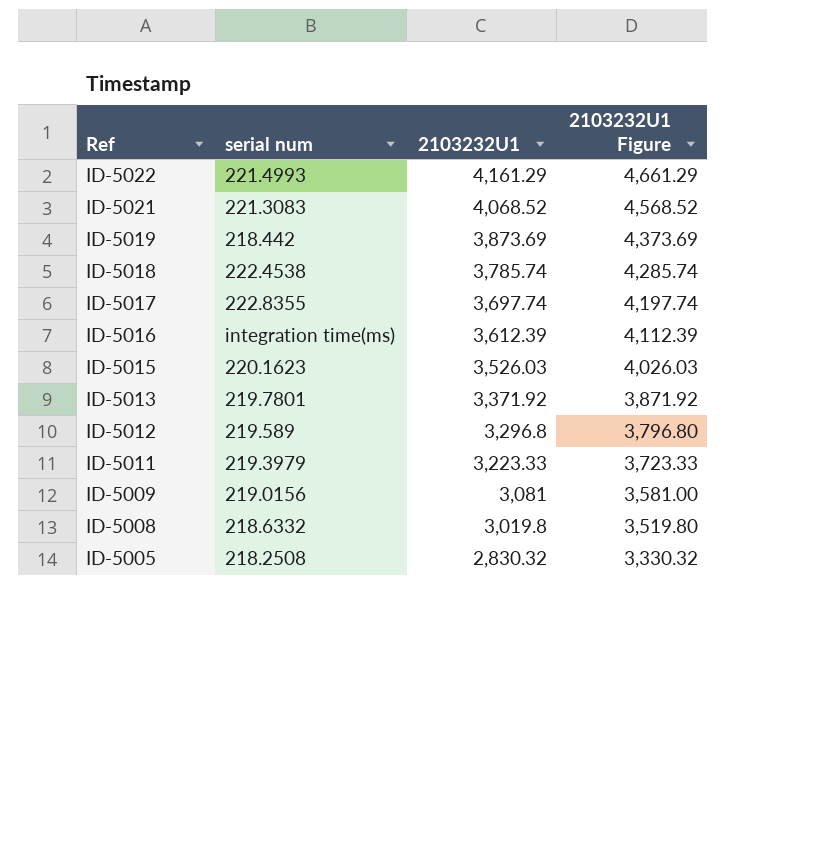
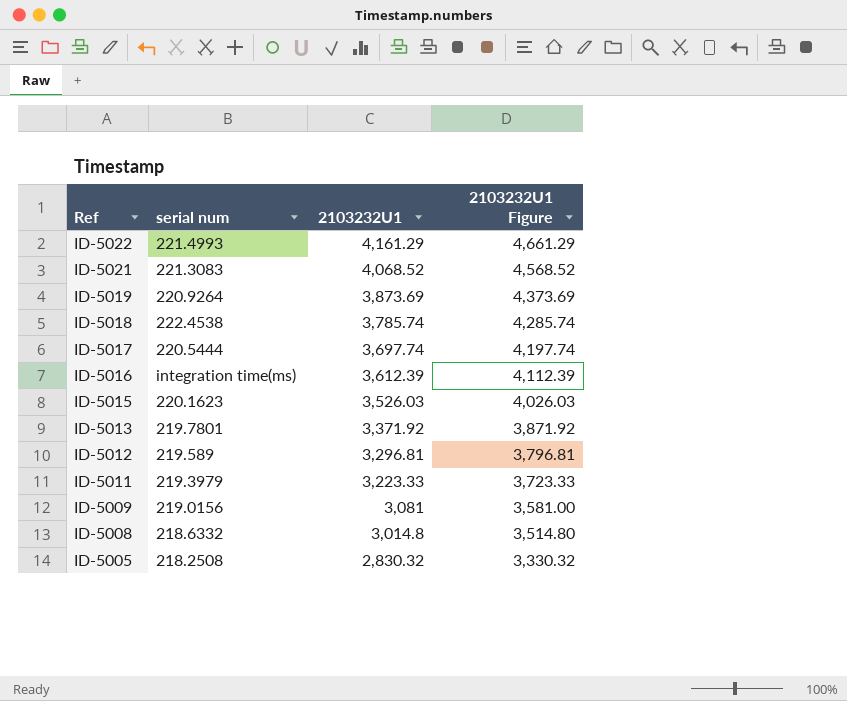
ID-5019 | serial num: 218.442 -> 220.9264
ID-5017 | serial num: 222.8355 -> 220.5444
ID-5012 | 2103232U1: 3,296.8 -> 3,296.81
ID-5012 | 2103232U1 Figure: 3,796.80 -> 3,796.81
ID-5008 | 2103232U1: 3,019.8 -> 3,014.8
ID-5008 | 2103232U1 Figure: 3,519.80 -> 3,514.80

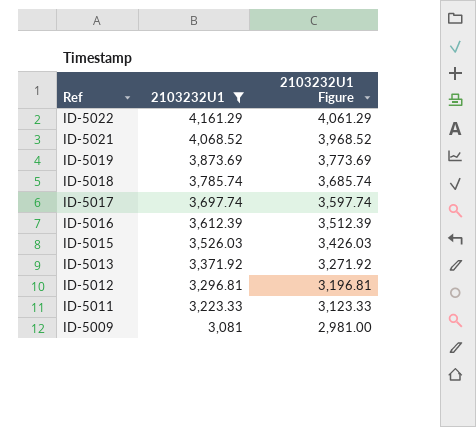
filter: none -> 2103232U1 >= 3,081
column serial num | position: 2 -> none
column 2103232U1 Figure | formula: [2103232U1] + 500 -> [2103232U1] - 100

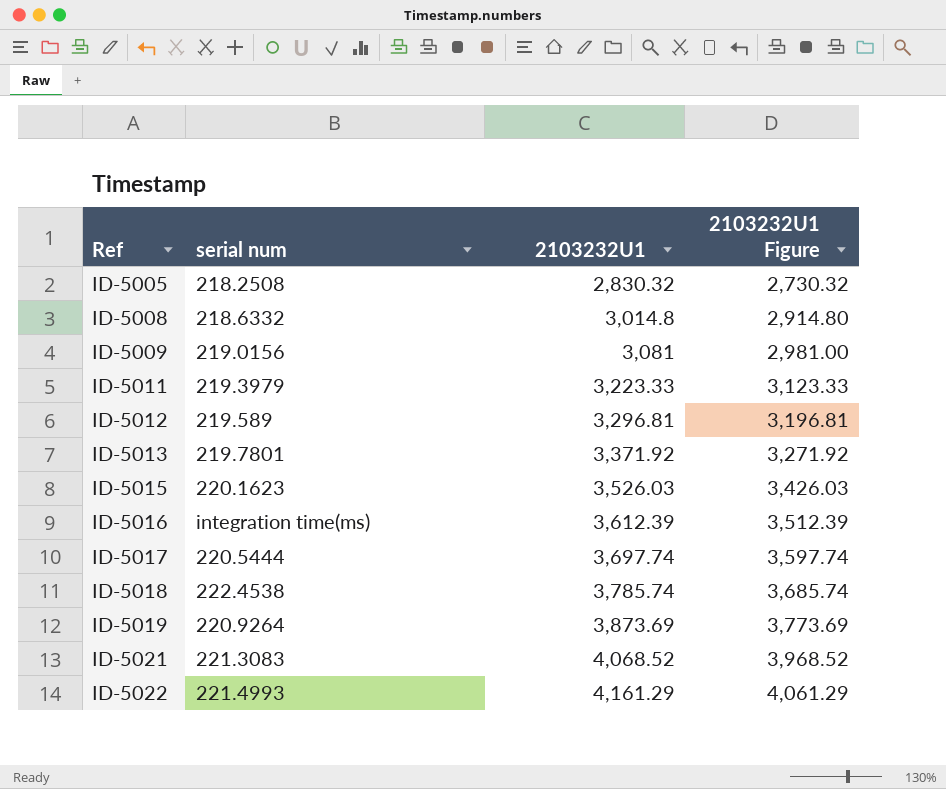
filter: 2103232U1 >= 3,081 -> none
row order: Ref descending -> Ref ascending
column serial num | position: none -> 2

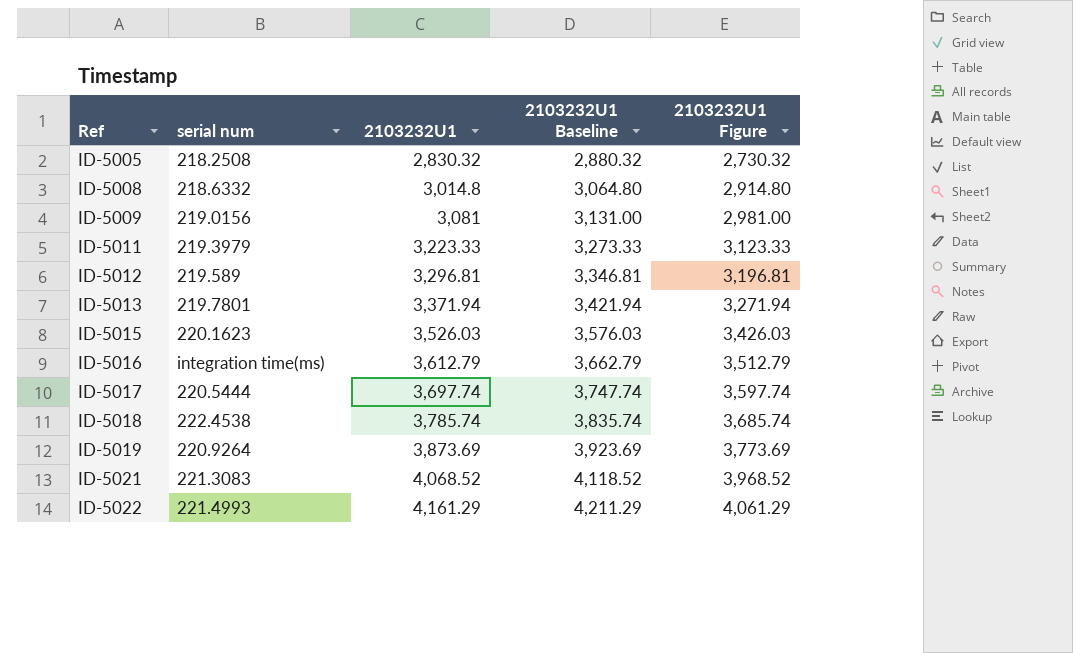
column 2103232U1 Baseline | formula: none -> [2103232U1] + 50
ID-5013 | 2103232U1: 3,371.92 -> 3,371.94
ID-5013 | 2103232U1 Figure: 3,271.92 -> 3,271.94
ID-5016 | 2103232U1: 3,612.39 -> 3,612.79
ID-5016 | 2103232U1 Figure: 3,512.39 -> 3,512.79

